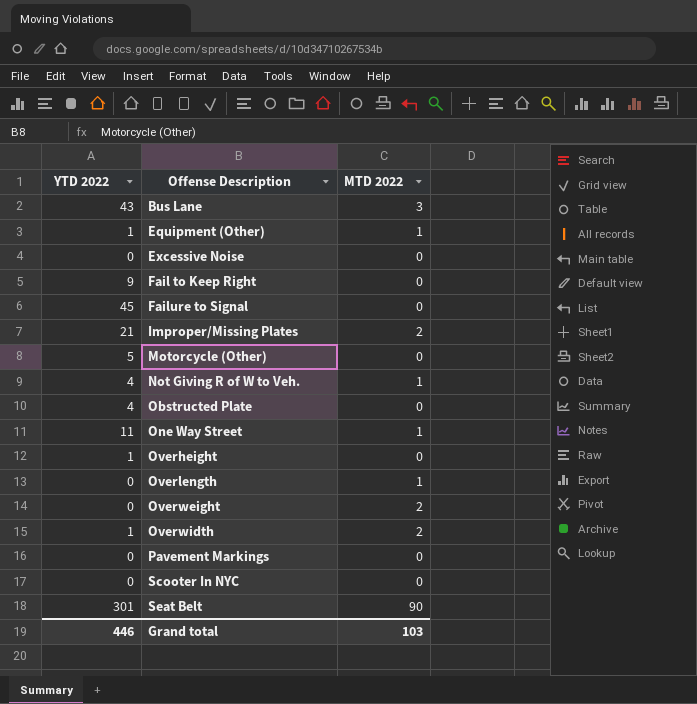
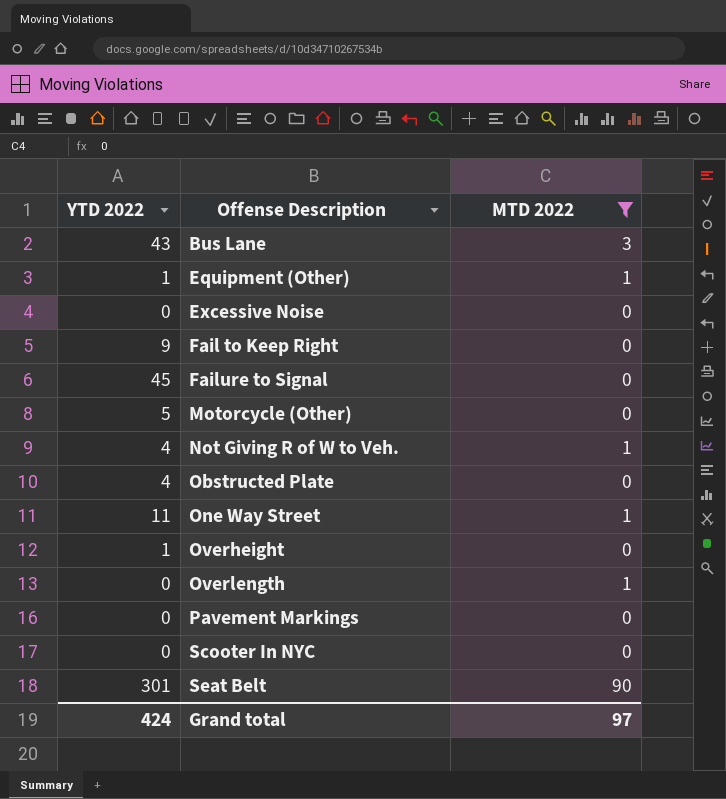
filter: none -> MTD 2022 != 2
Grand total | YTD 2022: 446 -> 424
Grand total | MTD 2022: 103 -> 97

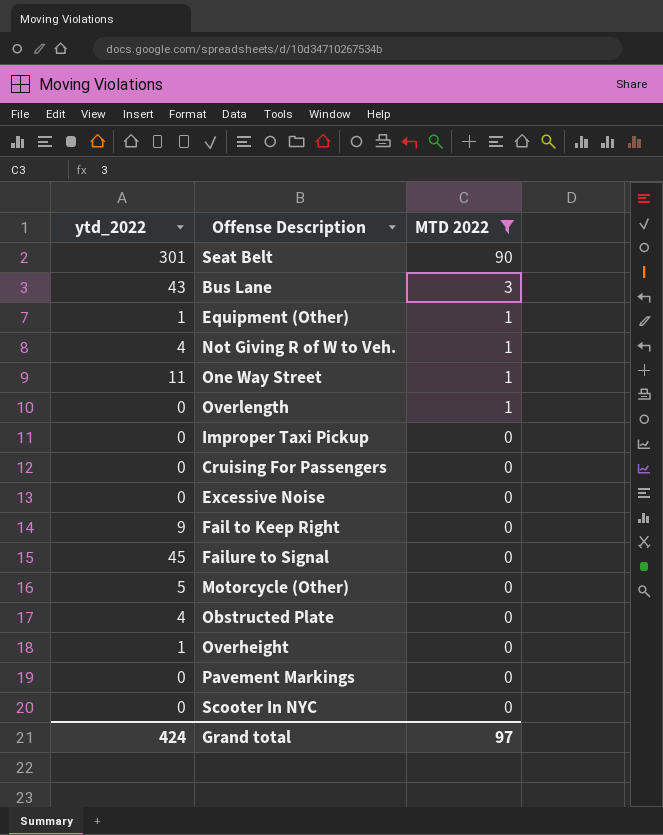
row order: Offense Description ascending -> MTD 2022 descending
column name: YTD 2022 -> ytd_2022
row Improper Taxi Pickup: none -> 0 | 0
row Cruising For Passengers: none -> 0 | 0

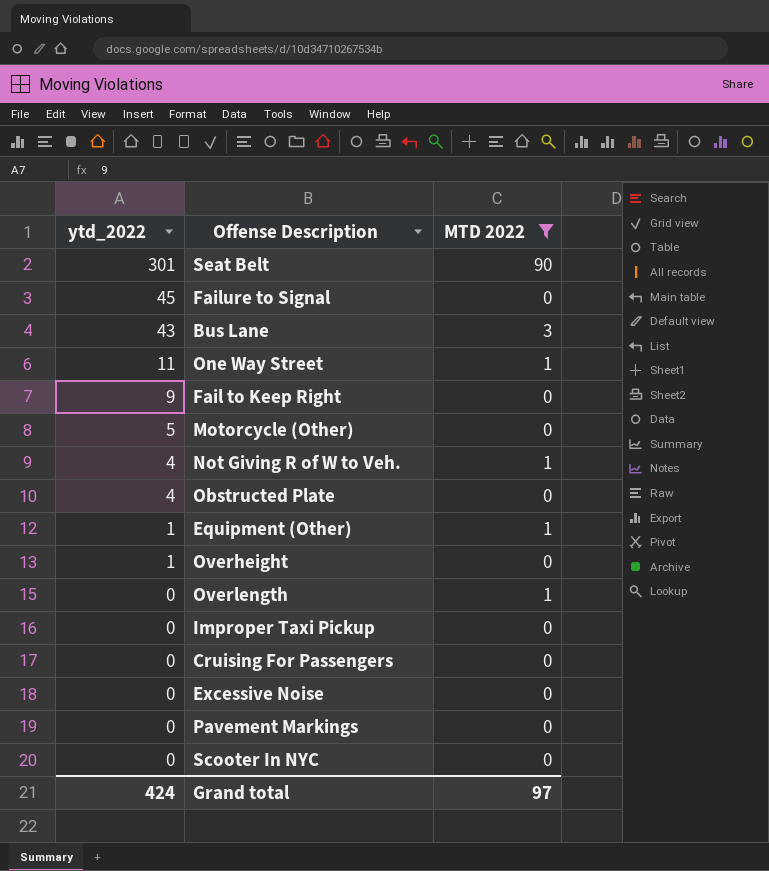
row order: MTD 2022 descending -> ytd_2022 descending

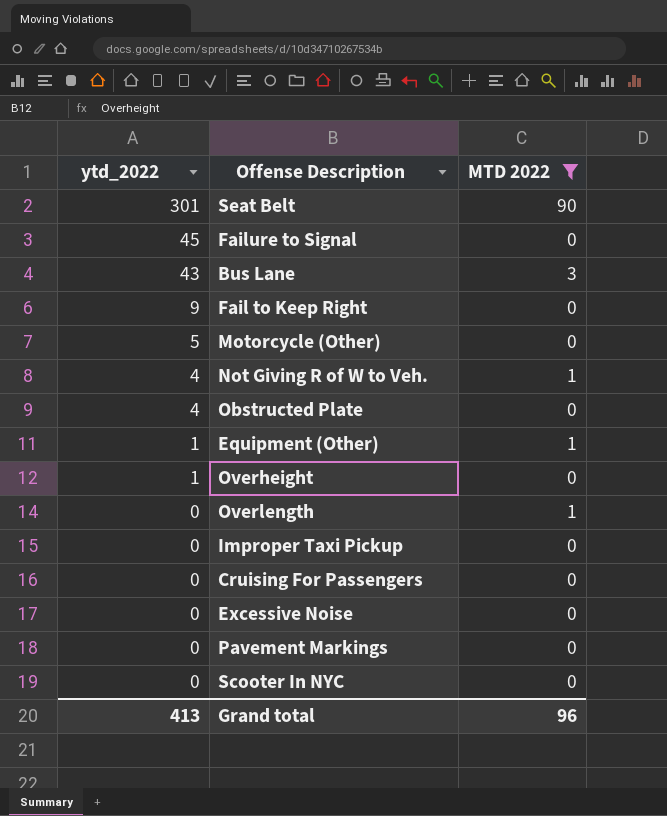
row One Way Street: 11 | 1 -> none
Grand total | ytd_2022: 424 -> 413
Grand total | MTD 2022: 97 -> 96

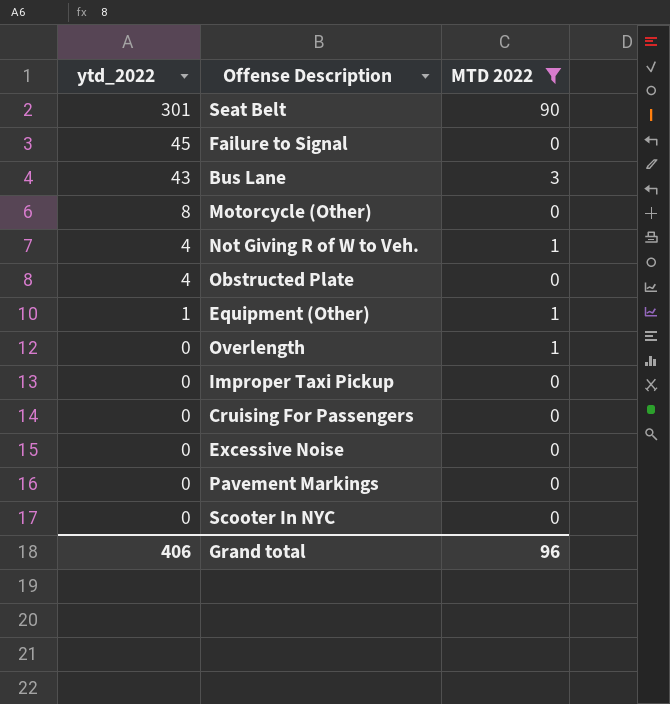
row Fail to Keep Right: 9 | 0 -> none
row Overheight: 1 | 0 -> none
Motorcycle (Other) | ytd_2022: 5 -> 8
Grand total | ytd_2022: 413 -> 406

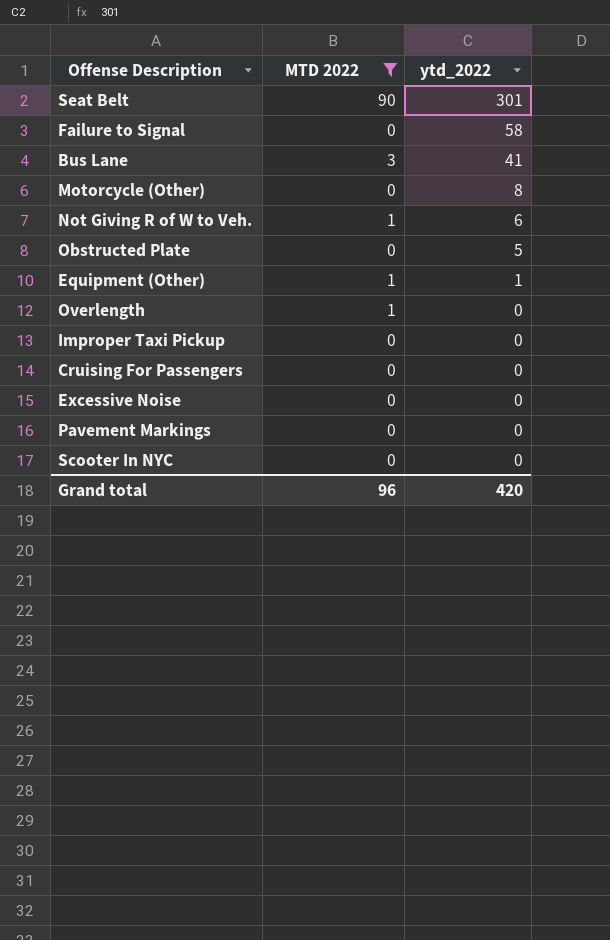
column ytd_2022 | position: 1 -> 3
Failure to Signal | ytd_2022: 45 -> 58
Bus Lane | ytd_2022: 43 -> 41
Not Giving R of W to Veh. | ytd_2022: 4 -> 6
Obstructed Plate | ytd_2022: 4 -> 5
Grand total | ytd_2022: 406 -> 420

